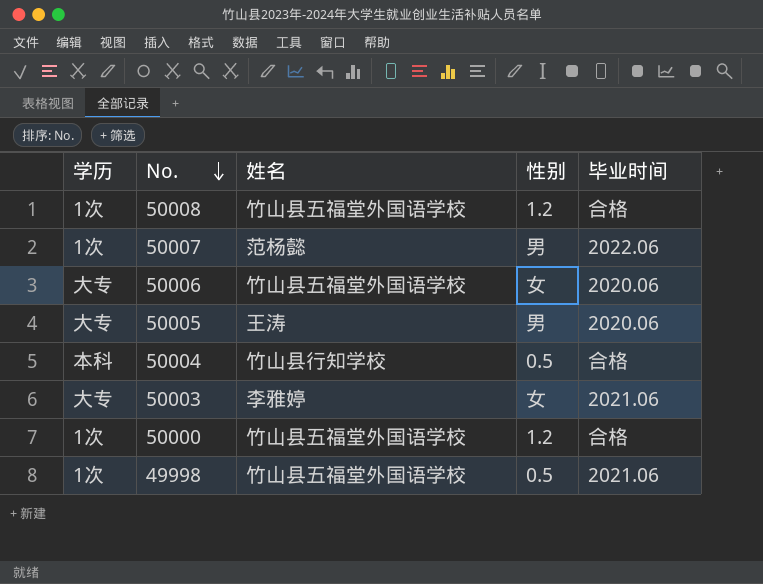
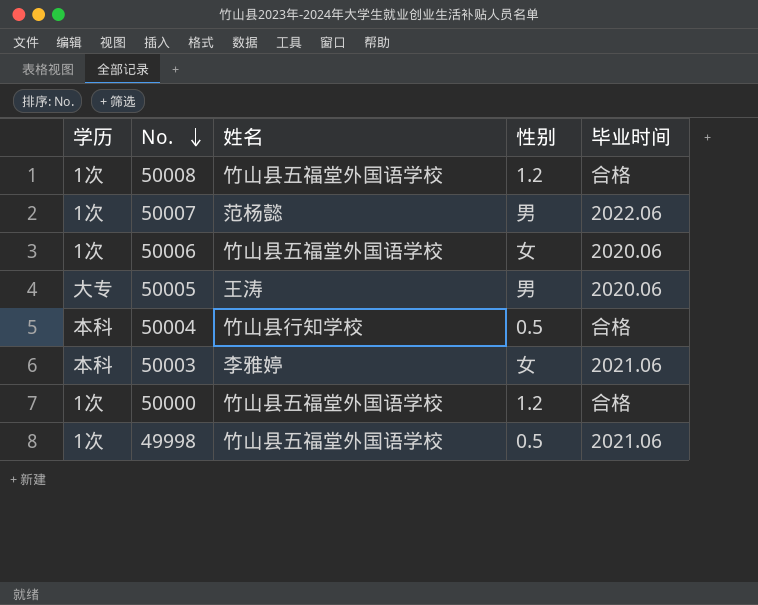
50006 | 学历: 大专 -> 1次
50003 | 学历: 大专 -> 本科

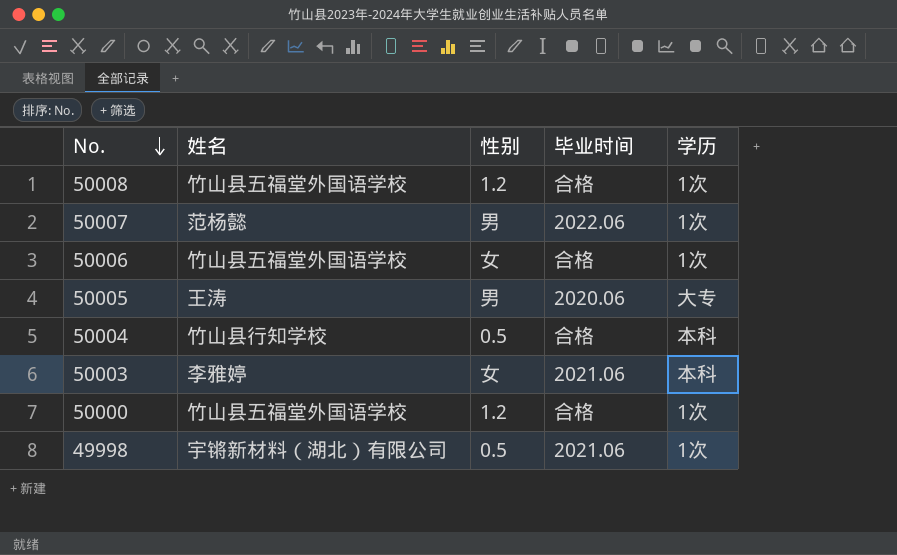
column 学历 | position: 1 -> 5
50006 | 毕业时间: 2020.06 -> 合格
49998 | 姓名: 竹山县五福堂外国语学校 -> 宇锵新材料（湖北）有限公司

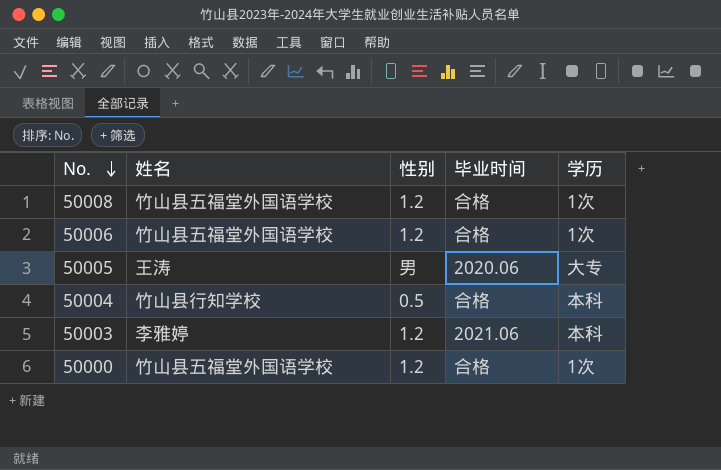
row 50007: 范杨懿 | 男 | 2022.06 | 1次 -> none
row 49998: 宇锵新材料（湖北）有限公司 | 0.5 | 2021.06 | 1次 -> none
50006 | 性别: 女 -> 1.2
50003 | 性别: 女 -> 1.2

